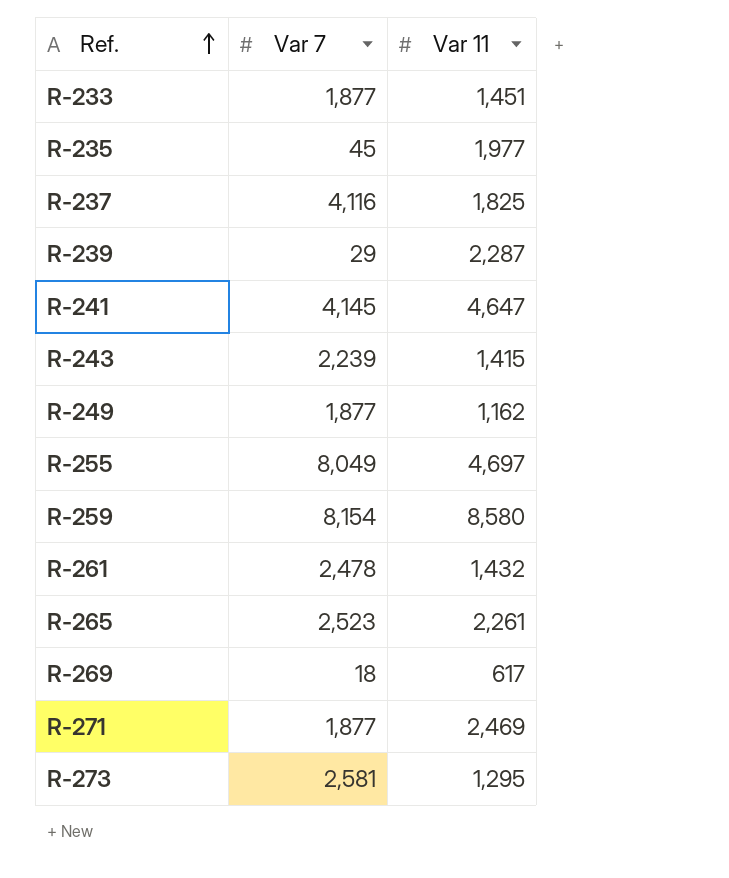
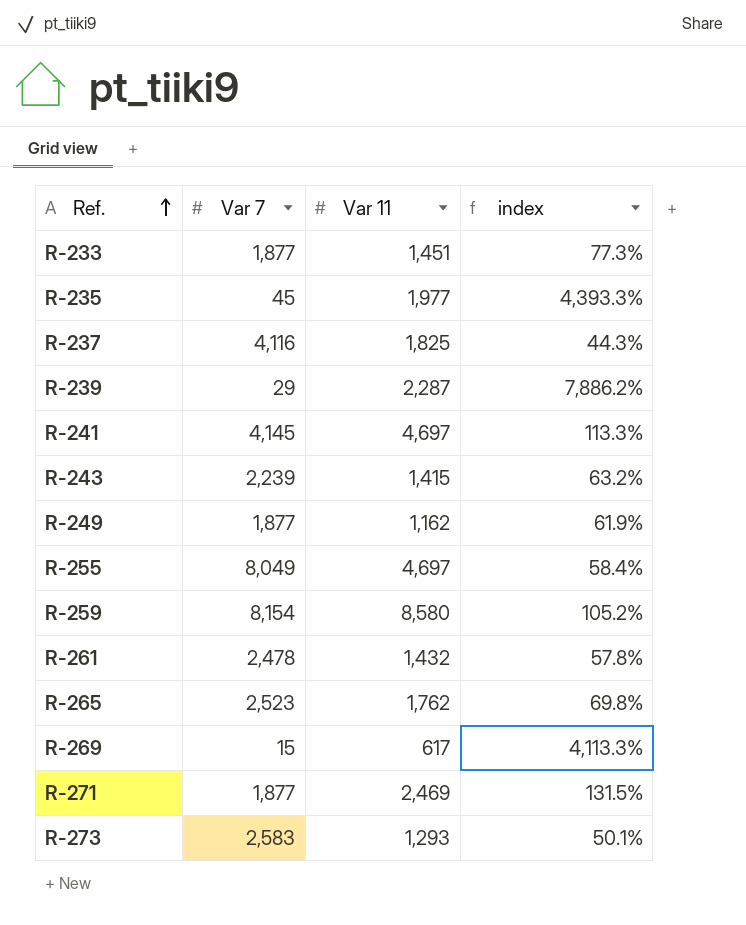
column index | formula: none -> [Var 11] / [Var 7]
R-241 | Var 11: 4,647 -> 4,697
R-265 | Var 11: 2,261 -> 1,762
R-269 | Var 7: 18 -> 15
R-273 | Var 7: 2,581 -> 2,583
R-273 | Var 11: 1,295 -> 1,293

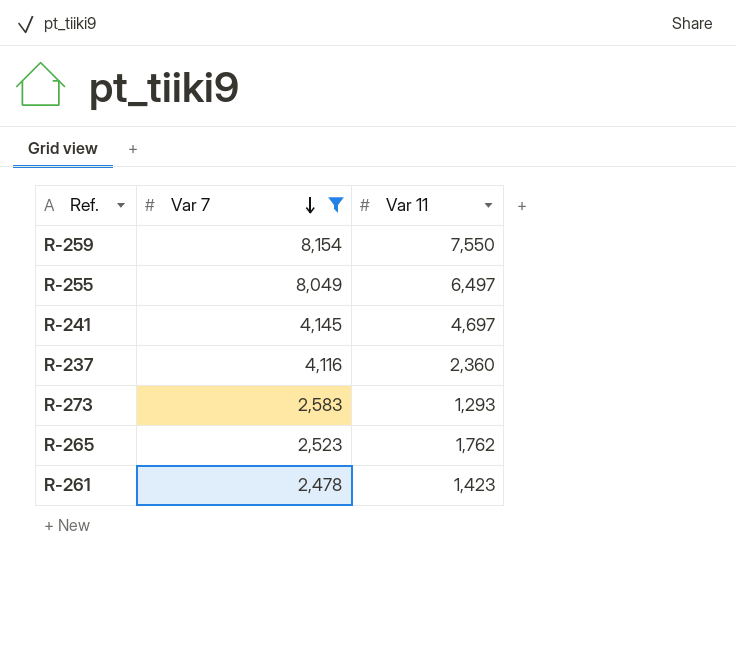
filter: none -> Var 7 >= 2,478
row order: Ref. ascending -> Var 7 descending
column index | formula: [Var 11] / [Var 7] -> none
R-259 | Var 11: 8,580 -> 7,550
R-255 | Var 11: 4,697 -> 6,497
R-237 | Var 11: 1,825 -> 2,360
R-261 | Var 11: 1,432 -> 1,423

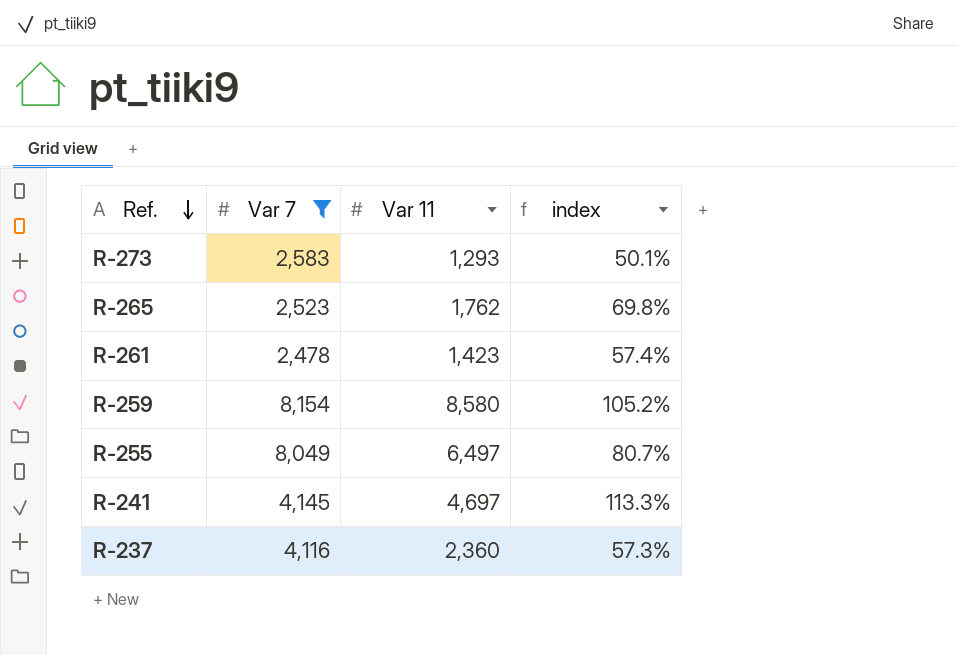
row order: Var 7 descending -> Ref. descending
column index | formula: none -> [Var 11] / [Var 7]
R-259 | Var 11: 7,550 -> 8,580

